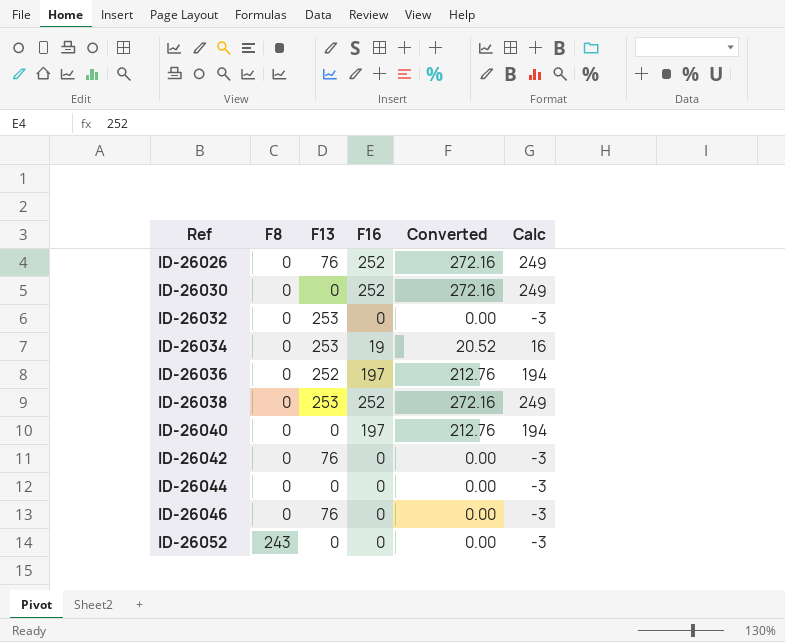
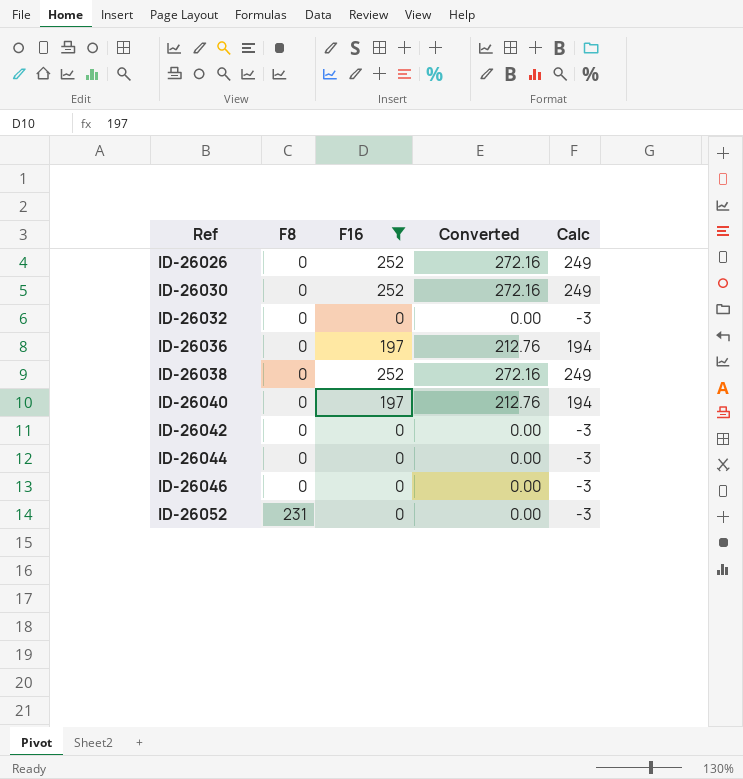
filter: none -> F16 != 19
column F13 | position: 3 -> none
ID-26052 | F8: 243 -> 231

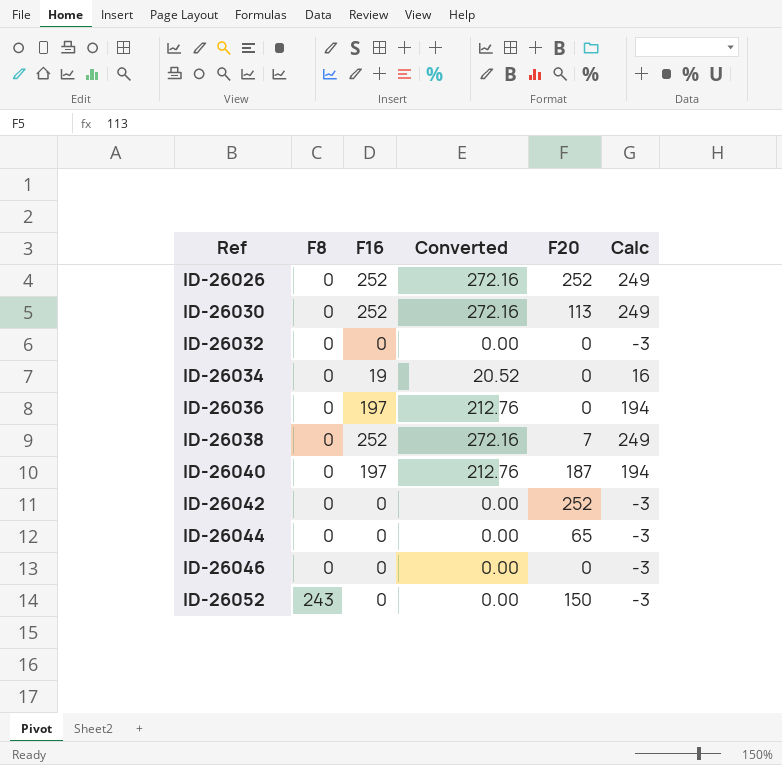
filter: F16 != 19 -> none
column F20 | position: none -> 5
ID-26052 | F8: 231 -> 243

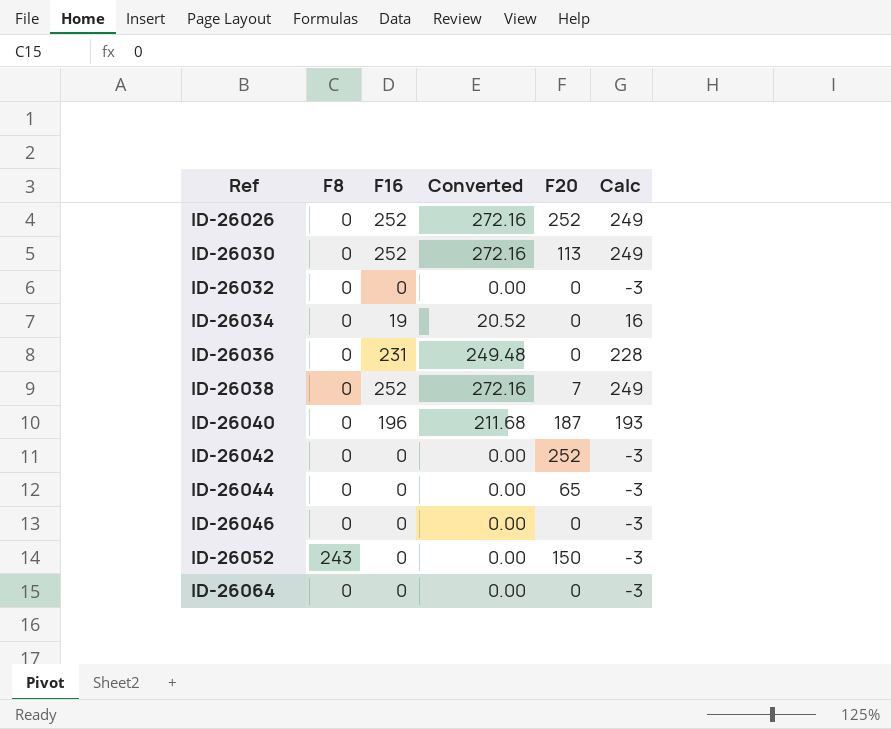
ID-26036 | F16: 197 -> 231
ID-26036 | Converted: 212.76 -> 249.48
ID-26036 | Calc: 194 -> 228
ID-26040 | F16: 197 -> 196
ID-26040 | Converted: 212.76 -> 211.68
ID-26040 | Calc: 194 -> 193
row ID-26064: none -> 0 | 0 | 0.00 | 0 | -3

